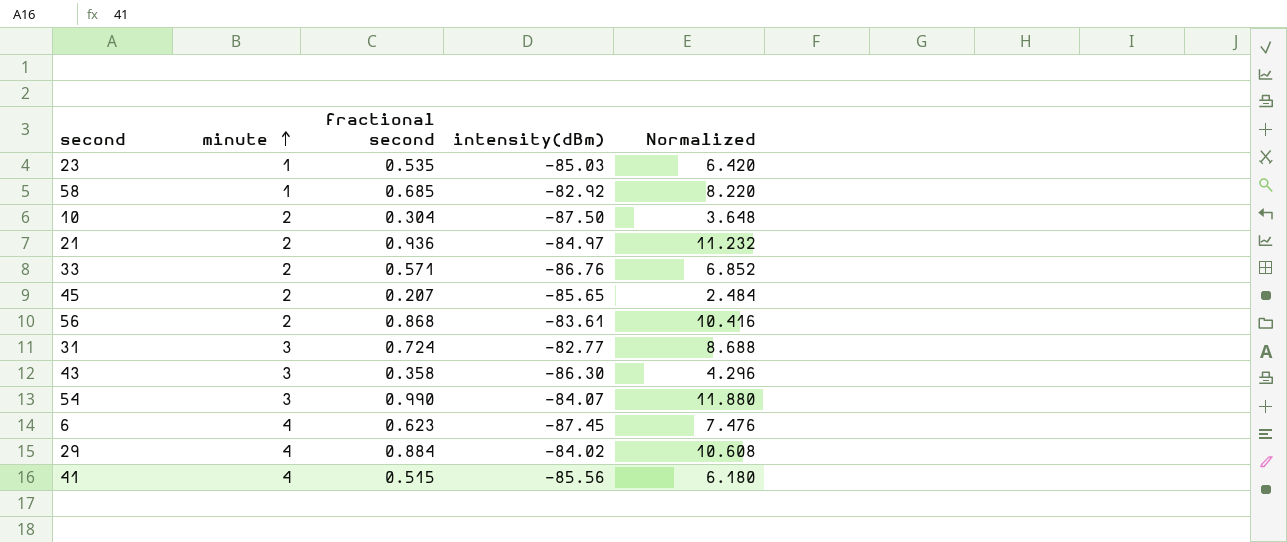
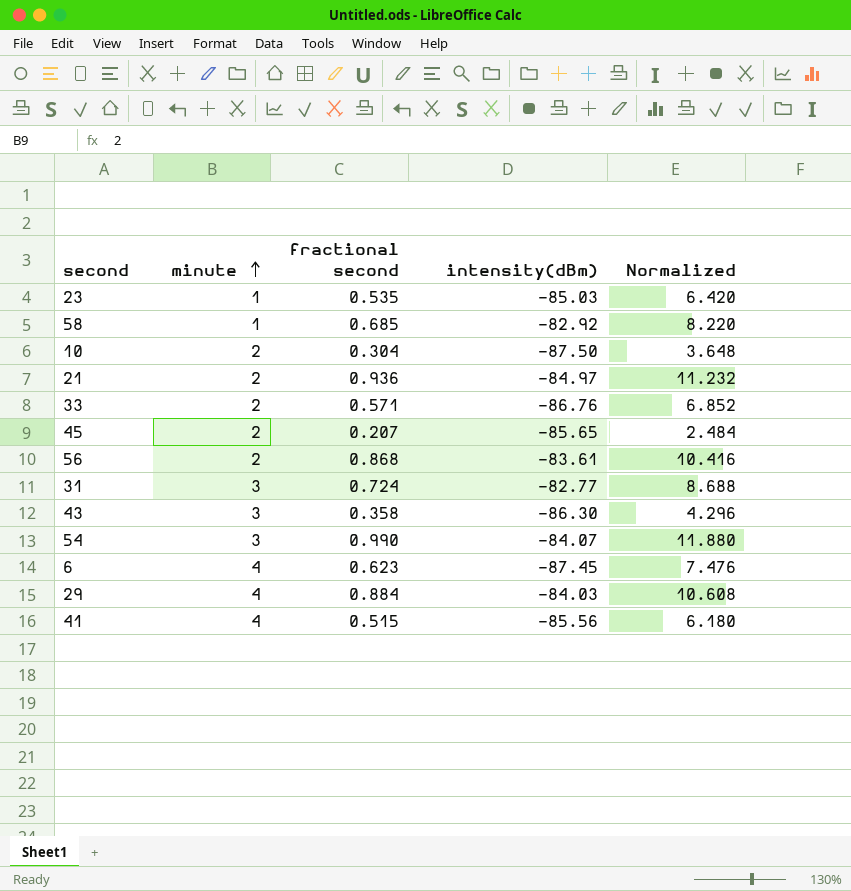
29 | intensity(dBm): -84.02 -> -84.03

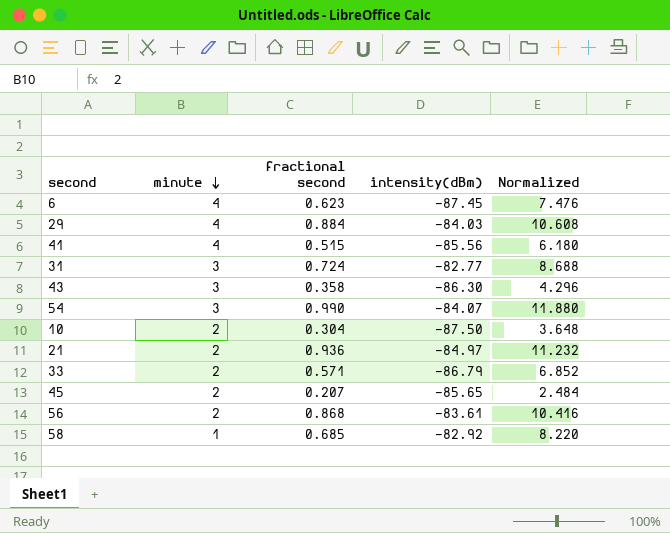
row order: minute ascending -> minute descending
row 23: 1 | 0.535 | -85.03 | 6.420 -> none
33 | intensity(dBm): -86.76 -> -86.79

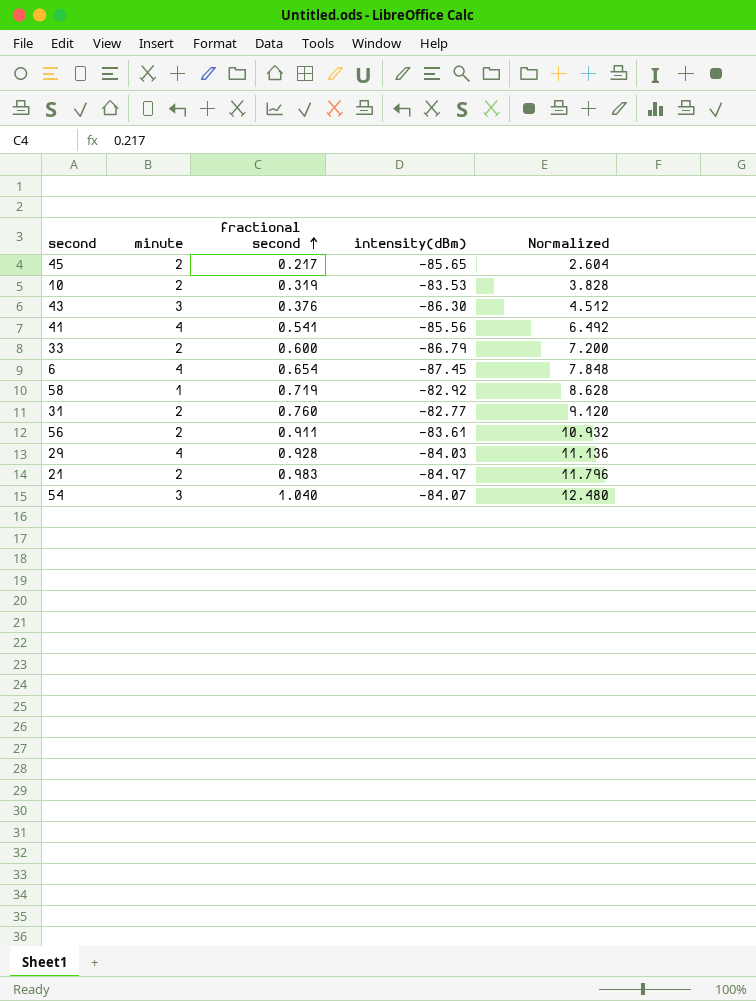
row order: minute descending -> fractional second ascending
45 | fractional second: 0.207 -> 0.217
45 | Normalized: 2.484 -> 2.604
10 | fractional second: 0.304 -> 0.319
10 | intensity(dBm): -87.50 -> -83.53
10 | Normalized: 3.648 -> 3.828
43 | fractional second: 0.358 -> 0.376
43 | Normalized: 4.296 -> 4.512
41 | fractional second: 0.515 -> 0.541
41 | Normalized: 6.180 -> 6.492
33 | fractional second: 0.571 -> 0.600
33 | Normalized: 6.852 -> 7.200
6 | fractional second: 0.623 -> 0.654
6 | Normalized: 7.476 -> 7.848
58 | fractional second: 0.685 -> 0.719
58 | Normalized: 8.220 -> 8.628
31 | minute: 3 -> 2
31 | fractional second: 0.724 -> 0.760
31 | Normalized: 8.688 -> 9.120
56 | fractional second: 0.868 -> 0.911
56 | Normalized: 10.416 -> 10.932
29 | fractional second: 0.884 -> 0.928
29 | Normalized: 10.608 -> 11.136
21 | fractional second: 0.936 -> 0.983
21 | Normalized: 11.232 -> 11.796
54 | fractional second: 0.990 -> 1.040
54 | Normalized: 11.880 -> 12.480

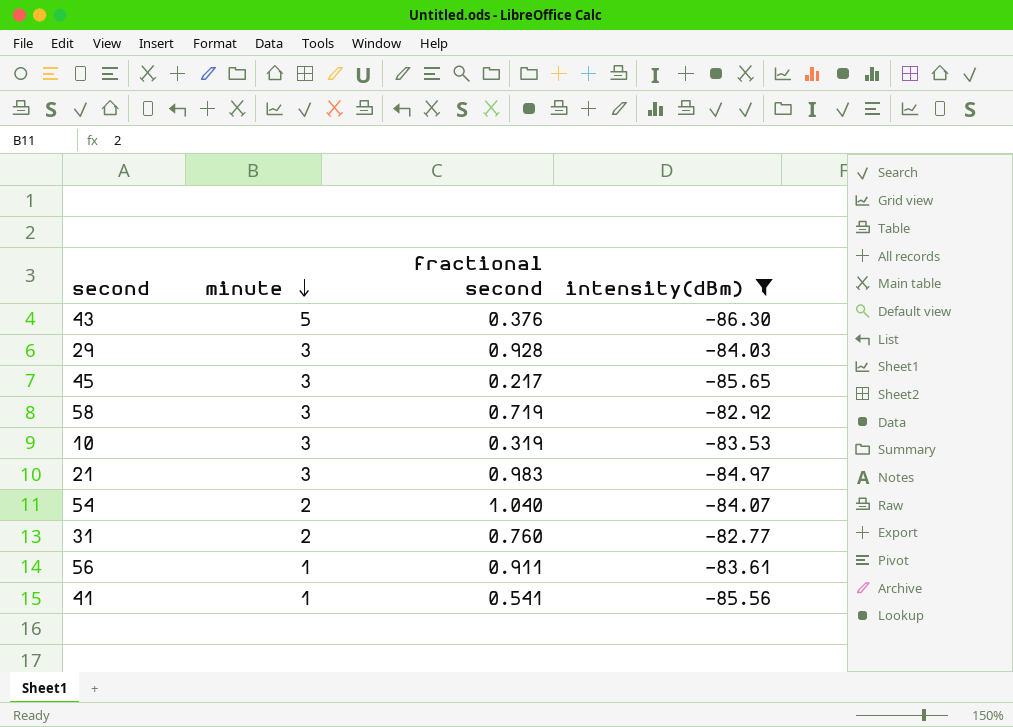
filter: none -> intensity(dBm) >= -86.30
row order: fractional second ascending -> minute descending
column Normalized | formula: [fractional second] * 12 -> none
43 | minute: 3 -> 5
29 | minute: 4 -> 3
45 | minute: 2 -> 3
58 | minute: 1 -> 3
10 | minute: 2 -> 3
21 | minute: 2 -> 3
54 | minute: 3 -> 2
56 | minute: 2 -> 1
41 | minute: 4 -> 1

